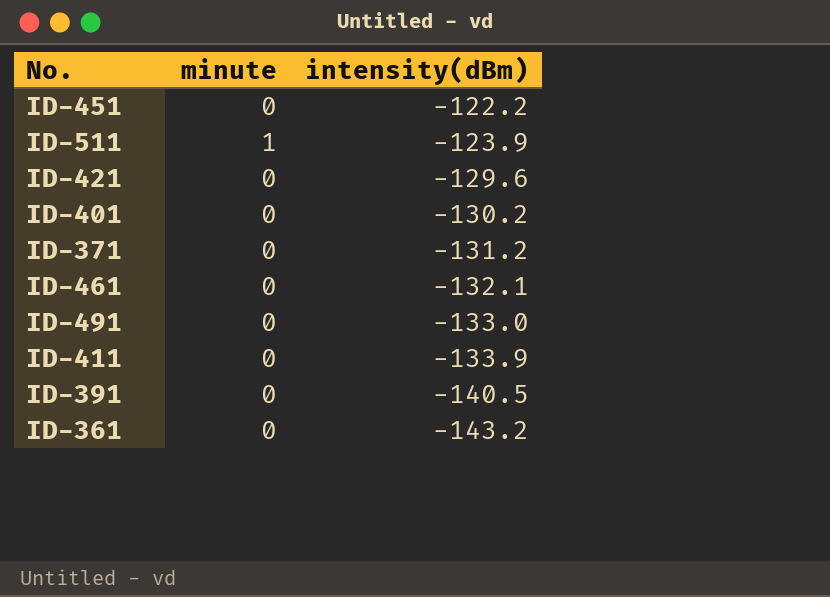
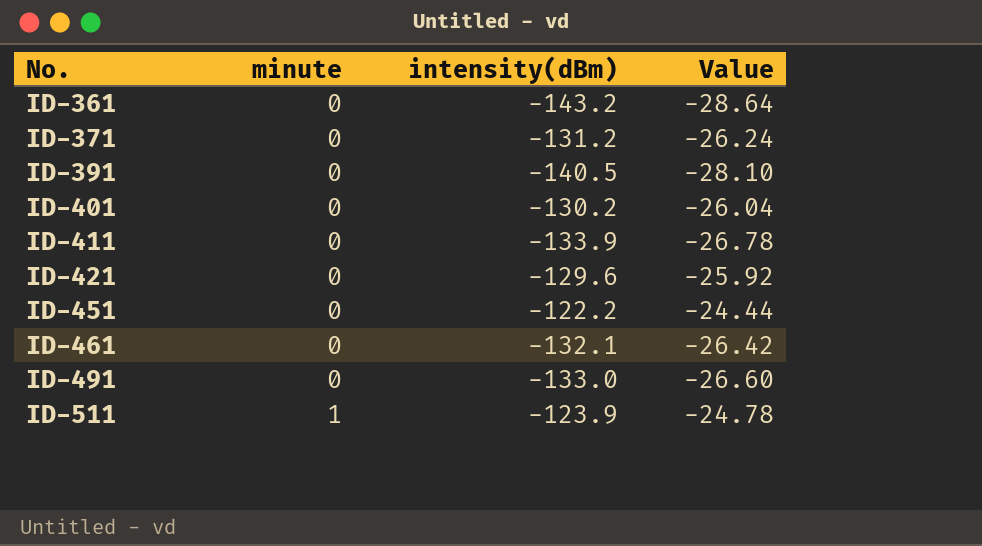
row order: intensity(dBm) descending -> No. ascending
column Value | formula: none -> [intensity(dBm)] * 0.2

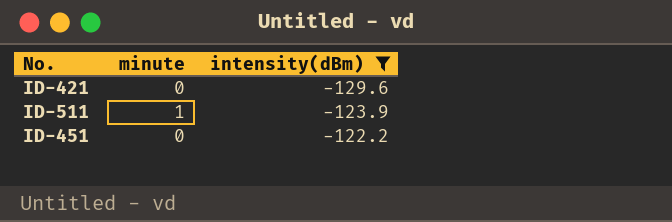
filter: none -> intensity(dBm) >= -129.6
row order: No. ascending -> intensity(dBm) ascending
column Value | formula: [intensity(dBm)] * 0.2 -> none

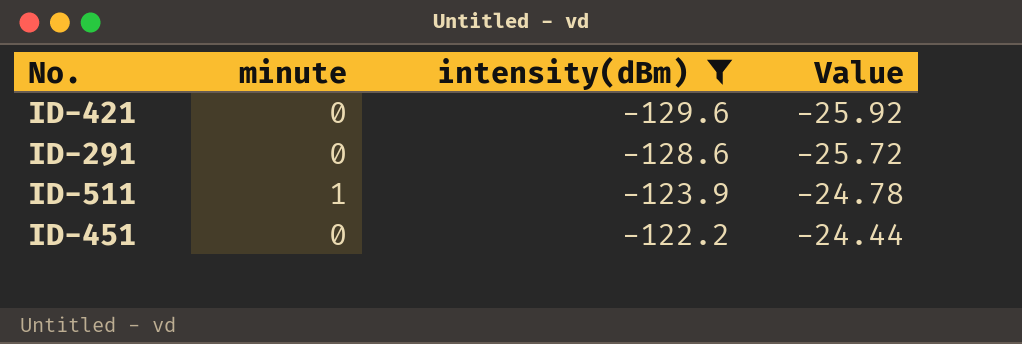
column Value | formula: none -> [intensity(dBm)] * 0.2
row ID-291: none -> 0 | -128.6 | -25.72

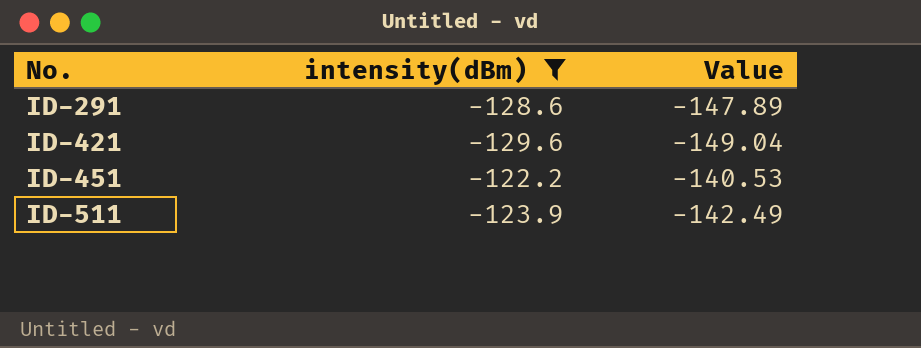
row order: intensity(dBm) ascending -> No. ascending
column minute | position: 2 -> none
column Value | formula: [intensity(dBm)] * 0.2 -> [intensity(dBm)] * 1.15

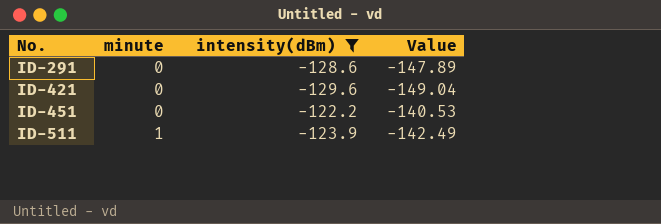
column minute | position: none -> 2

